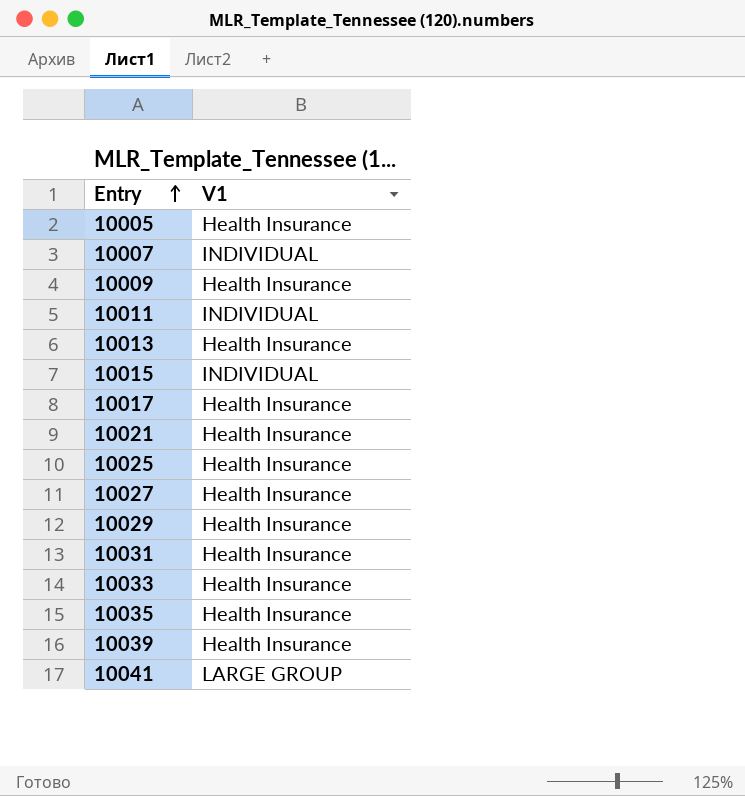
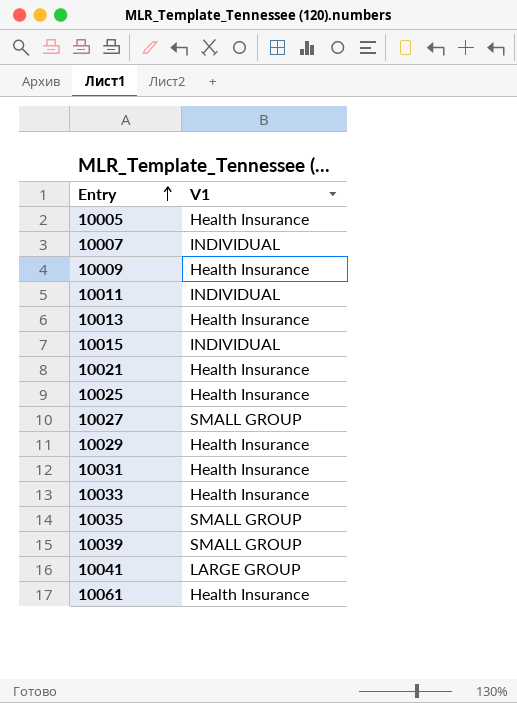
row 10017: Health Insurance -> none
10027 | V1: Health Insurance -> SMALL GROUP
10035 | V1: Health Insurance -> SMALL GROUP
10039 | V1: Health Insurance -> SMALL GROUP
row 10061: none -> Health Insurance

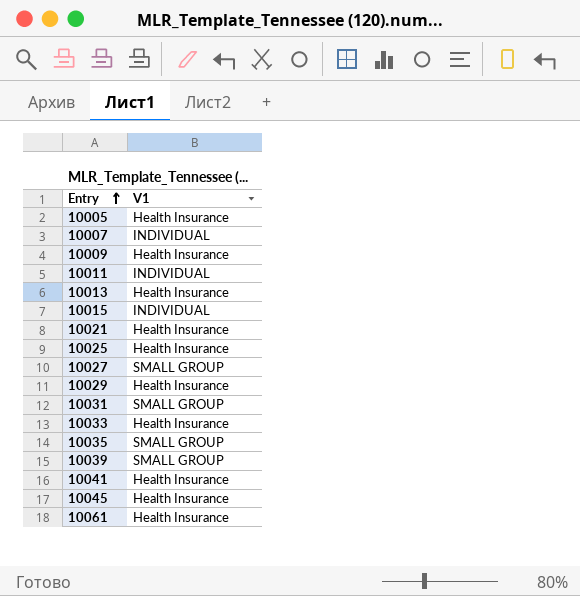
10031 | V1: Health Insurance -> SMALL GROUP
10041 | V1: LARGE GROUP -> Health Insurance
row 10045: none -> Health Insurance

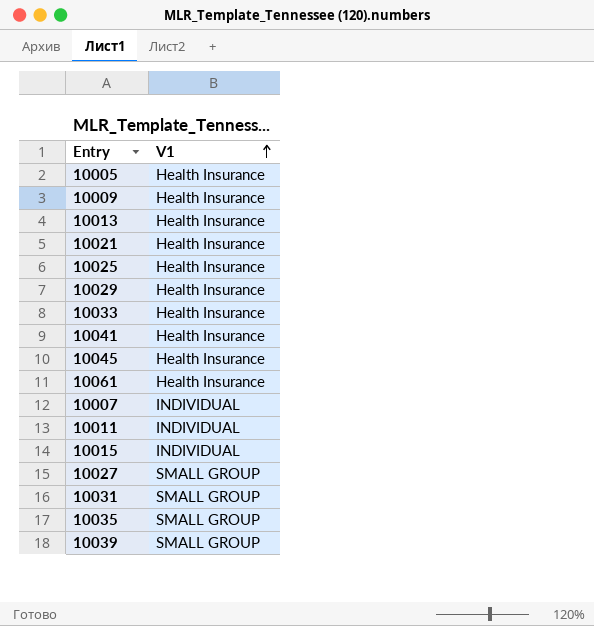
row order: Entry ascending -> V1 ascending

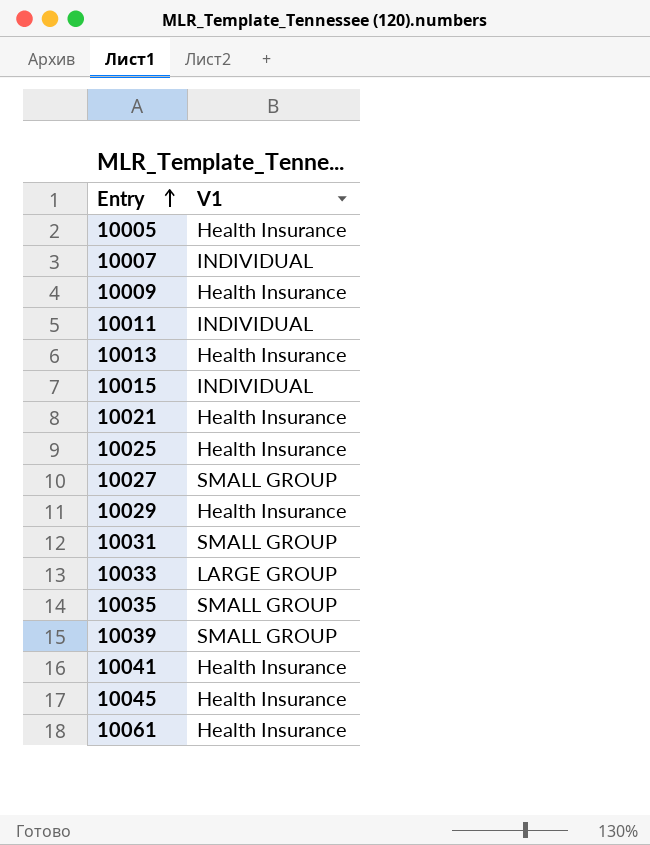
row order: V1 ascending -> Entry ascending
10033 | V1: Health Insurance -> LARGE GROUP

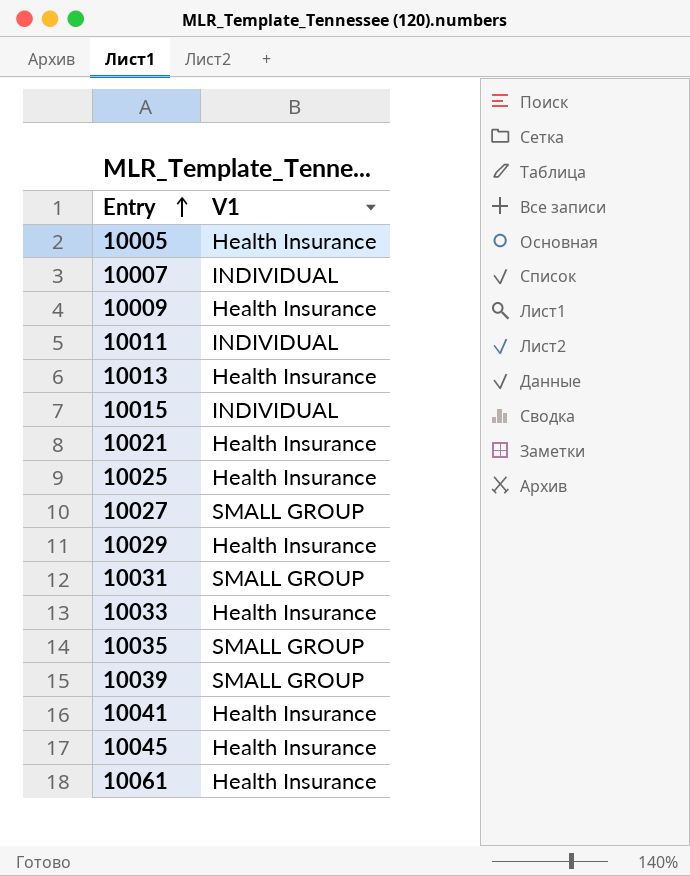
10033 | V1: LARGE GROUP -> Health Insurance

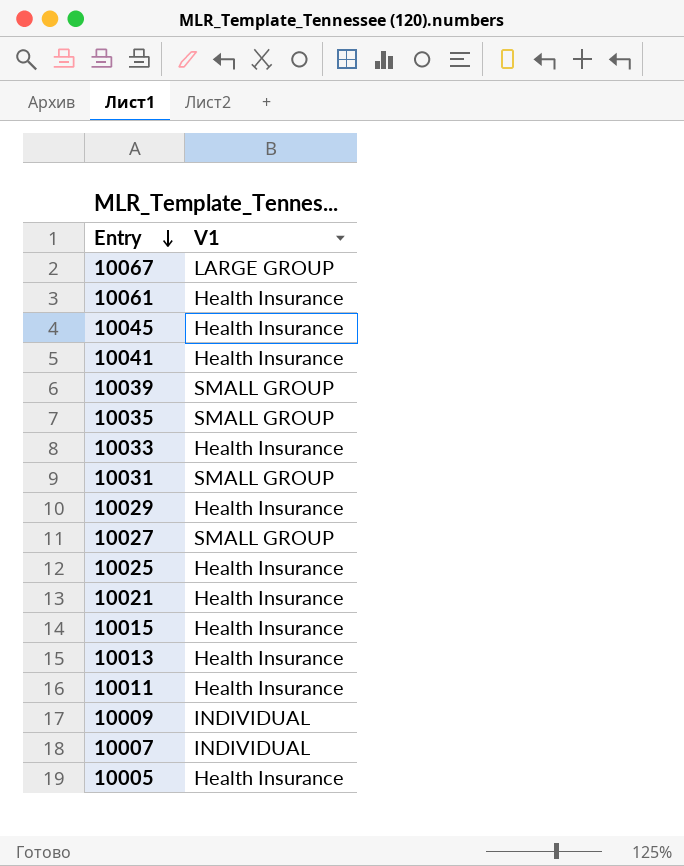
row order: Entry ascending -> Entry descending
row 10067: none -> LARGE GROUP
10015 | V1: INDIVIDUAL -> Health Insurance
10011 | V1: INDIVIDUAL -> Health Insurance
10009 | V1: Health Insurance -> INDIVIDUAL

